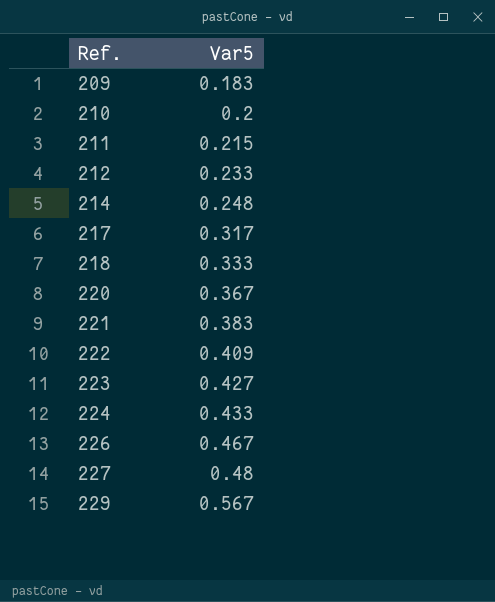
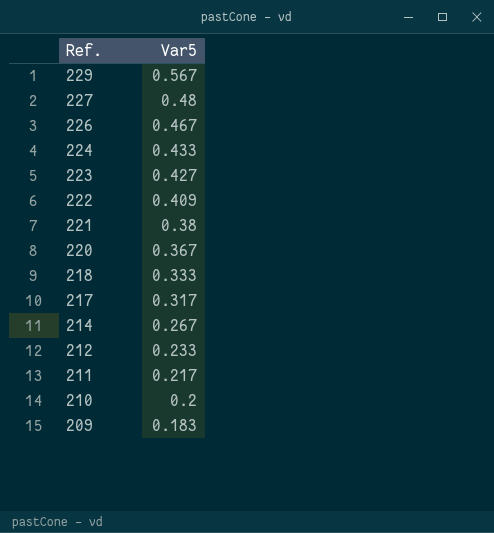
row order: Ref. ascending -> Ref. descending
221 | Var5: 0.383 -> 0.38
214 | Var5: 0.248 -> 0.267
211 | Var5: 0.215 -> 0.217

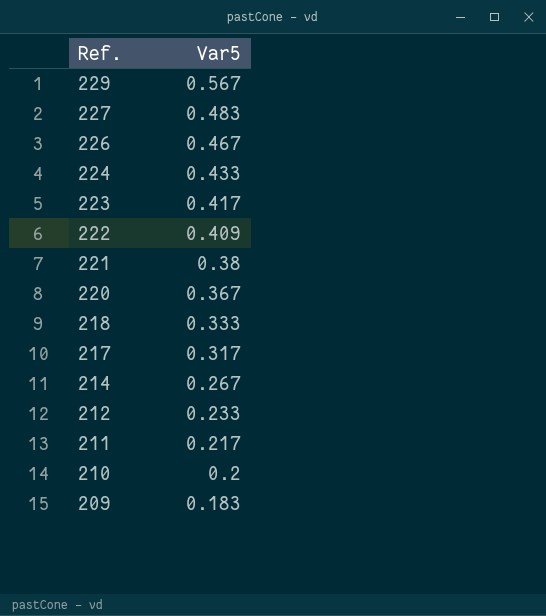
227 | Var5: 0.48 -> 0.483
223 | Var5: 0.427 -> 0.417

